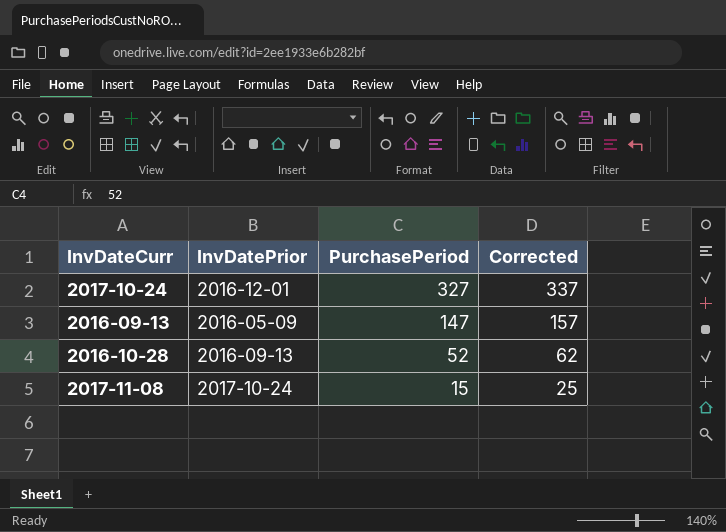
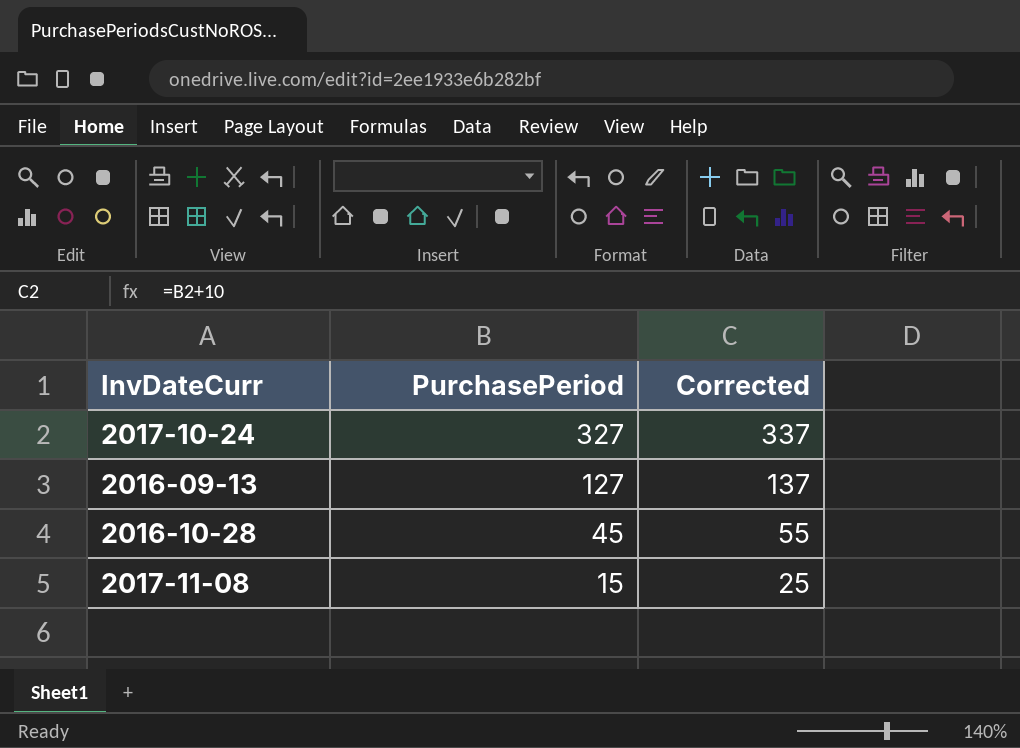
column InvDatePrior | position: 2 -> none
2016-09-13 | PurchasePeriod: 147 -> 127
2016-09-13 | Corrected: 157 -> 137
2016-10-28 | PurchasePeriod: 52 -> 45
2016-10-28 | Corrected: 62 -> 55

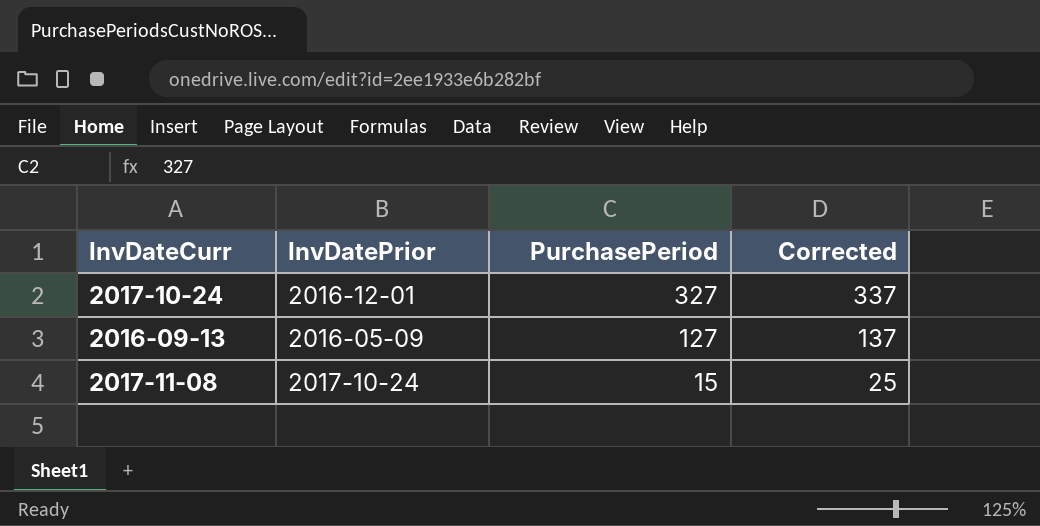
column InvDatePrior | position: none -> 2
row 2016-10-28: 45 | 55 -> none

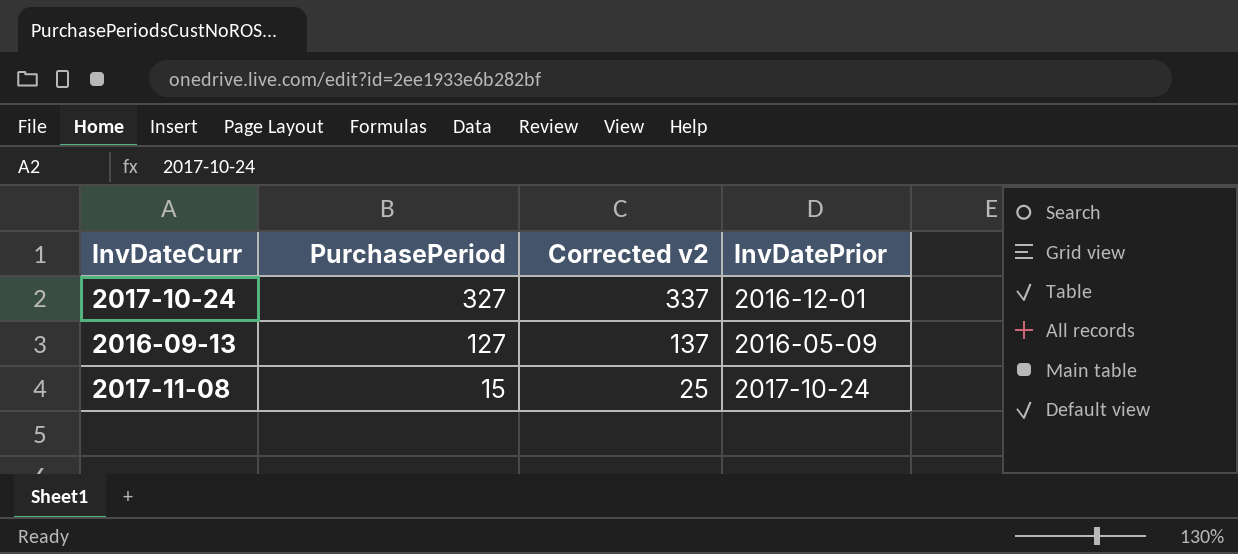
column name: Corrected -> Corrected v2
column InvDatePrior | position: 2 -> 4

